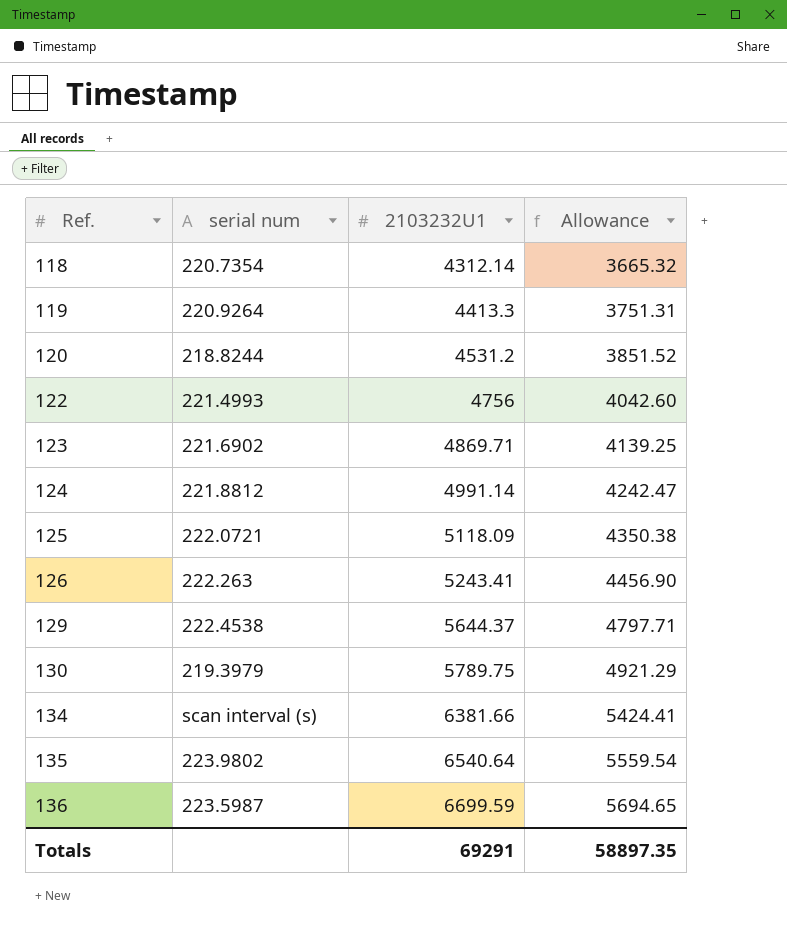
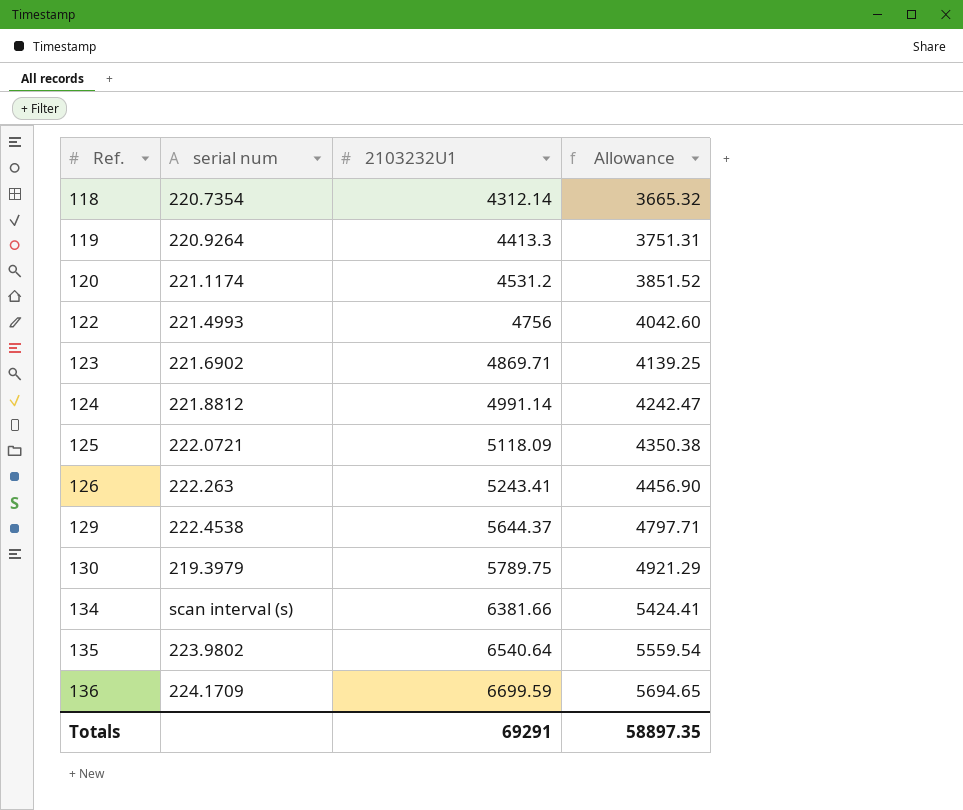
120 | serial num: 218.8244 -> 221.1174
136 | serial num: 223.5987 -> 224.1709

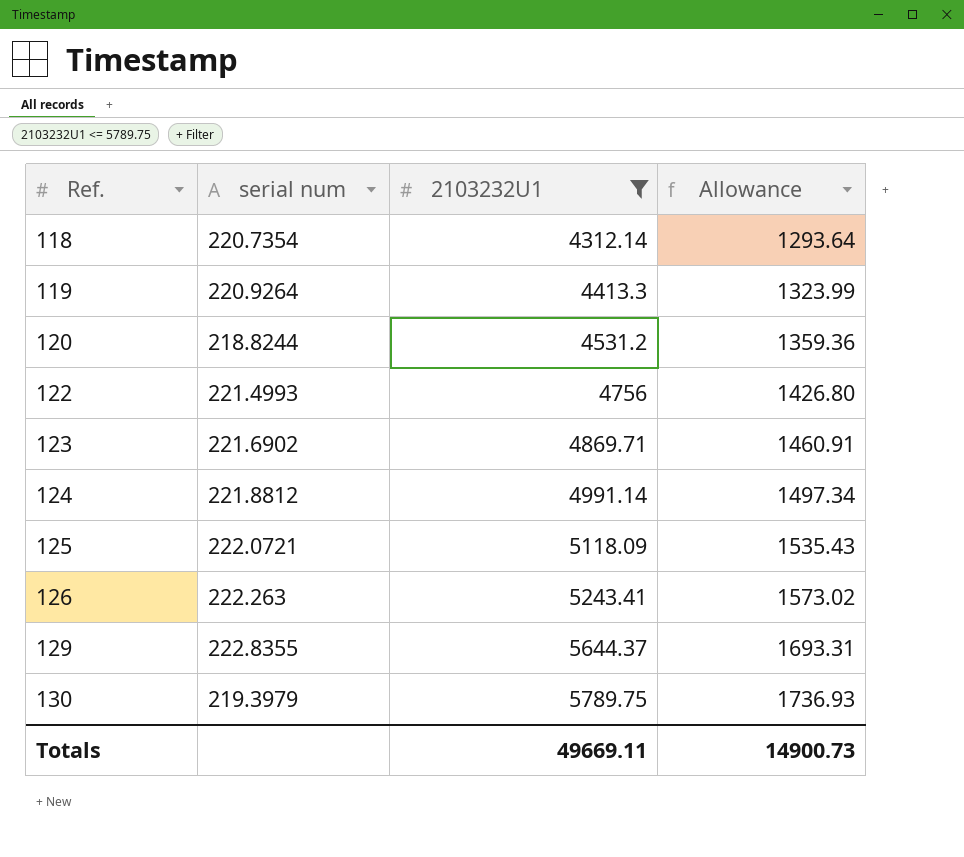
filter: none -> 2103232U1 <= 5789.75
column Allowance | formula: [2103232U1] * 0.85 -> [2103232U1] * 0.3
120 | serial num: 221.1174 -> 218.8244
129 | serial num: 222.4538 -> 222.8355
Totals | 2103232U1: 69291 -> 49669.11
Totals | Allowance: 58897.35 -> 14900.73

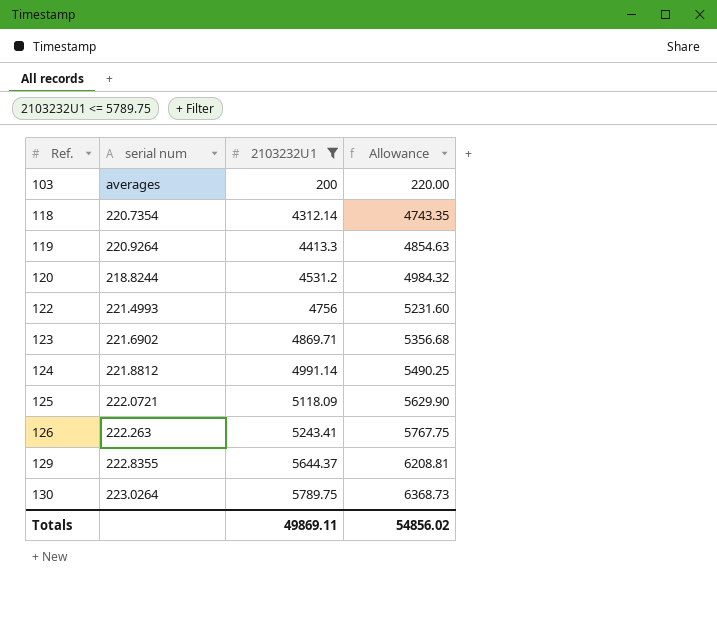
column Allowance | formula: [2103232U1] * 0.3 -> [2103232U1] * 1.1
row 103: none -> averages | 200 | 220.00
130 | serial num: 219.3979 -> 223.0264
Totals | 2103232U1: 49669.11 -> 49869.11
Totals | Allowance: 14900.73 -> 54856.02

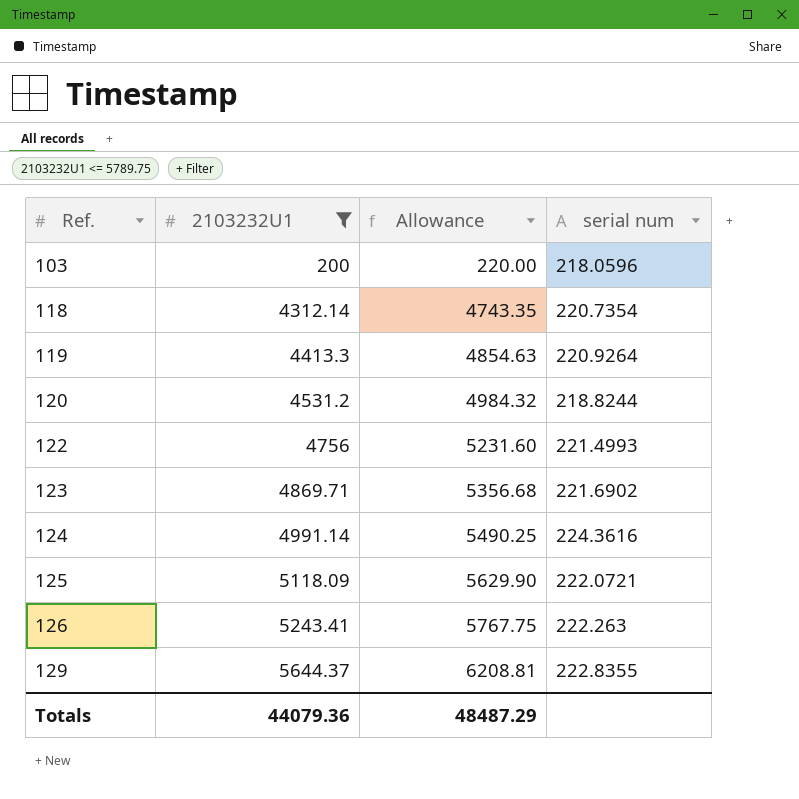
column serial num | position: 2 -> 4
row 130: 223.0264 | 5789.75 | 6368.73 -> none
103 | serial num: averages -> 218.0596
124 | serial num: 221.8812 -> 224.3616
Totals | 2103232U1: 49869.11 -> 44079.36
Totals | Allowance: 54856.02 -> 48487.29

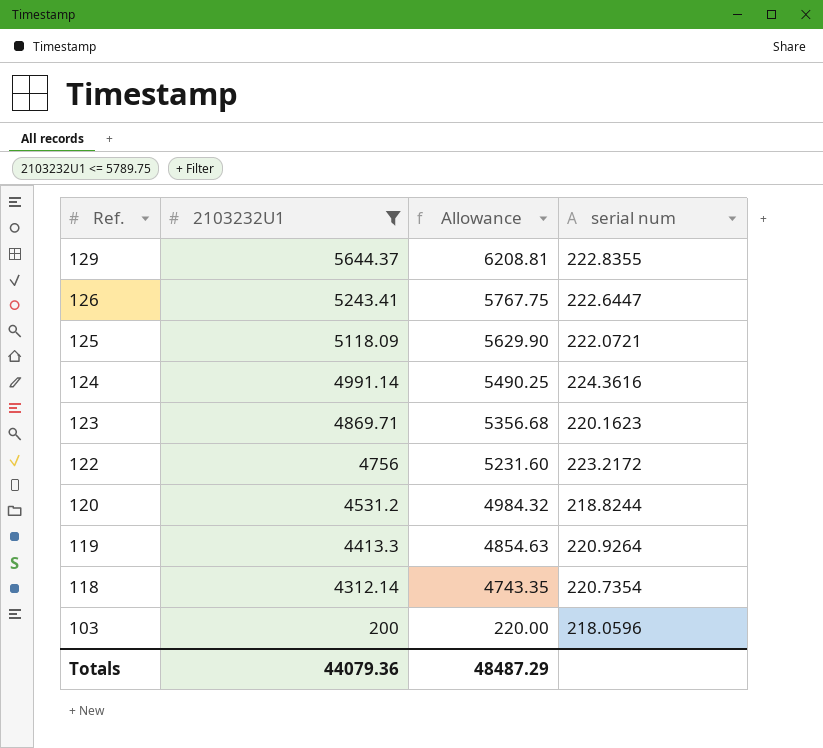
row order: Ref. ascending -> Ref. descending
126 | serial num: 222.263 -> 222.6447
123 | serial num: 221.6902 -> 220.1623
122 | serial num: 221.4993 -> 223.2172

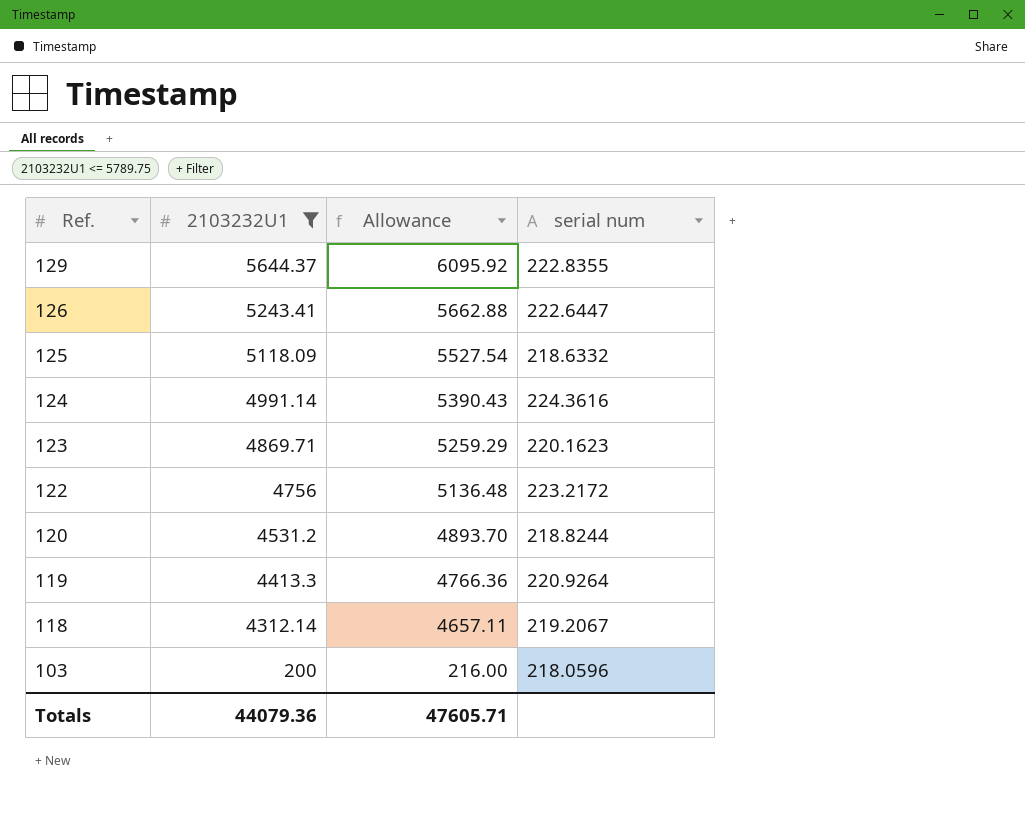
column Allowance | formula: [2103232U1] * 1.1 -> [2103232U1] * 1.08
125 | serial num: 222.0721 -> 218.6332
118 | serial num: 220.7354 -> 219.2067
Totals | Allowance: 48487.29 -> 47605.71

